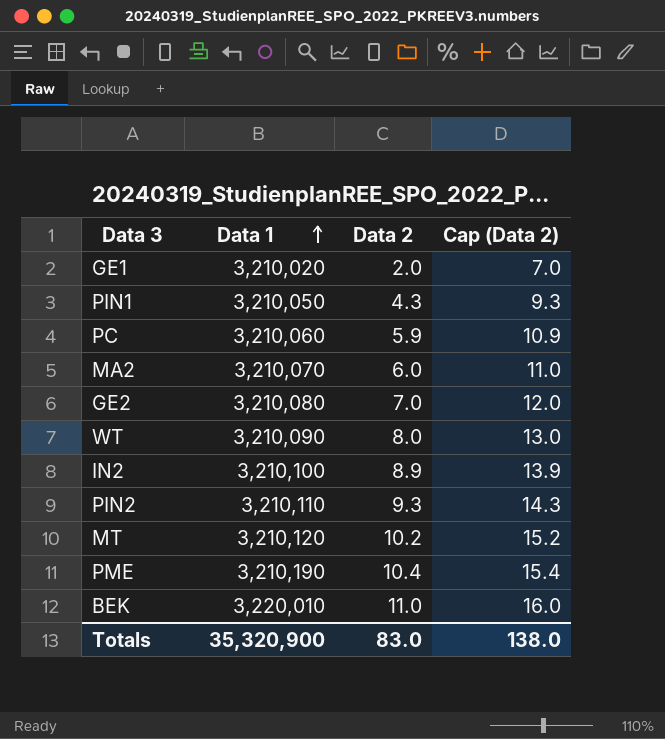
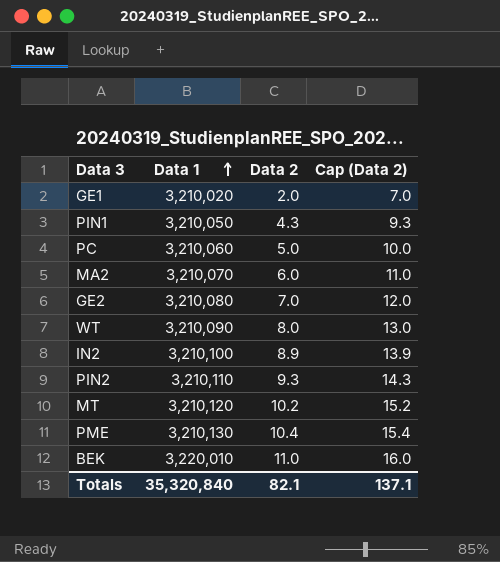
PC | Data 2: 5.9 -> 5.0
PC | Cap (Data 2): 10.9 -> 10.0
PME | Data 1: 3,210,190 -> 3,210,130
Totals | Data 1: 35,320,900 -> 35,320,840
Totals | Data 2: 83.0 -> 82.1
Totals | Cap (Data 2): 138.0 -> 137.1

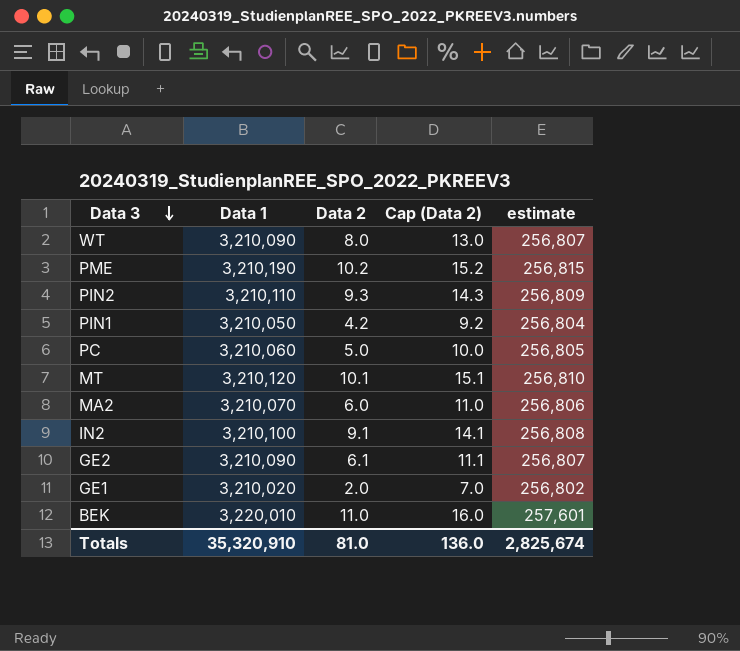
row order: Data 1 ascending -> Data 3 descending
column estimate | formula: none -> [Data 1] * 0.08
PME | Data 1: 3,210,130 -> 3,210,190
PME | Data 2: 10.4 -> 10.2
PME | Cap (Data 2): 15.4 -> 15.2
PIN1 | Data 2: 4.3 -> 4.2
PIN1 | Cap (Data 2): 9.3 -> 9.2
MT | Data 2: 10.2 -> 10.1
MT | Cap (Data 2): 15.2 -> 15.1
IN2 | Data 2: 8.9 -> 9.1
IN2 | Cap (Data 2): 13.9 -> 14.1
GE2 | Data 1: 3,210,080 -> 3,210,090
GE2 | Data 2: 7.0 -> 6.1
GE2 | Cap (Data 2): 12.0 -> 11.1
Totals | Data 1: 35,320,840 -> 35,320,910
Totals | Data 2: 82.1 -> 81.0
Totals | Cap (Data 2): 137.1 -> 136.0

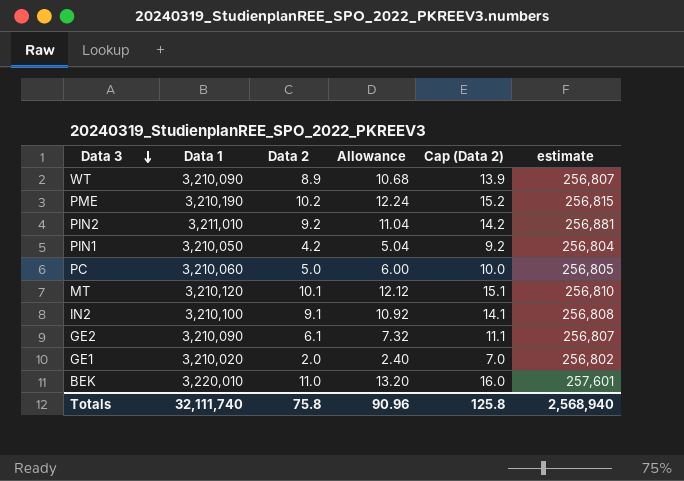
column Allowance | formula: none -> [Data 2] * 1.2
row MA2: 3,210,070 | 6.0 | 11.0 | 256,806 -> none
WT | Data 2: 8.0 -> 8.9
WT | Cap (Data 2): 13.0 -> 13.9
PIN2 | Data 1: 3,210,110 -> 3,211,010
PIN2 | Data 2: 9.3 -> 9.2
PIN2 | Cap (Data 2): 14.3 -> 14.2
PIN2 | estimate: 256,809 -> 256,881
Totals | Data 1: 35,320,910 -> 32,111,740
Totals | Data 2: 81.0 -> 75.8
Totals | Cap (Data 2): 136.0 -> 125.8
Totals | estimate: 2,825,674 -> 2,568,940

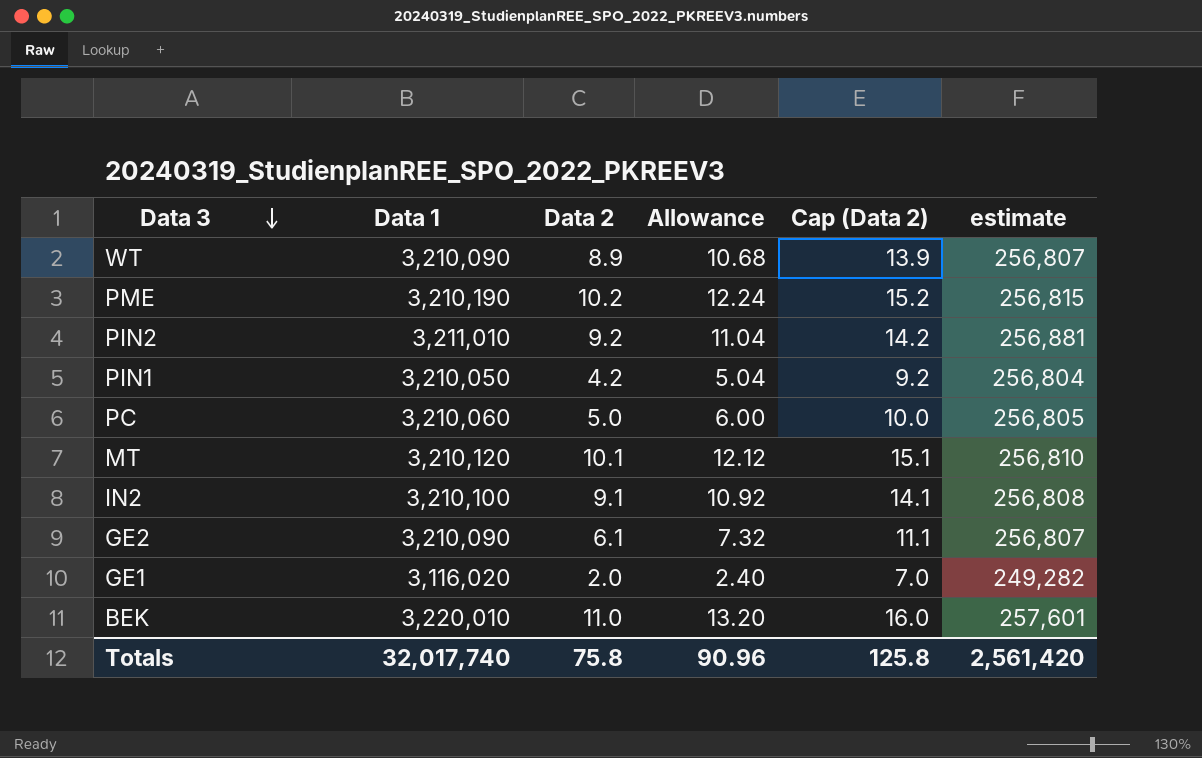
GE1 | Data 1: 3,210,020 -> 3,116,020
GE1 | estimate: 256,802 -> 249,282
Totals | Data 1: 32,111,740 -> 32,017,740
Totals | estimate: 2,568,940 -> 2,561,420

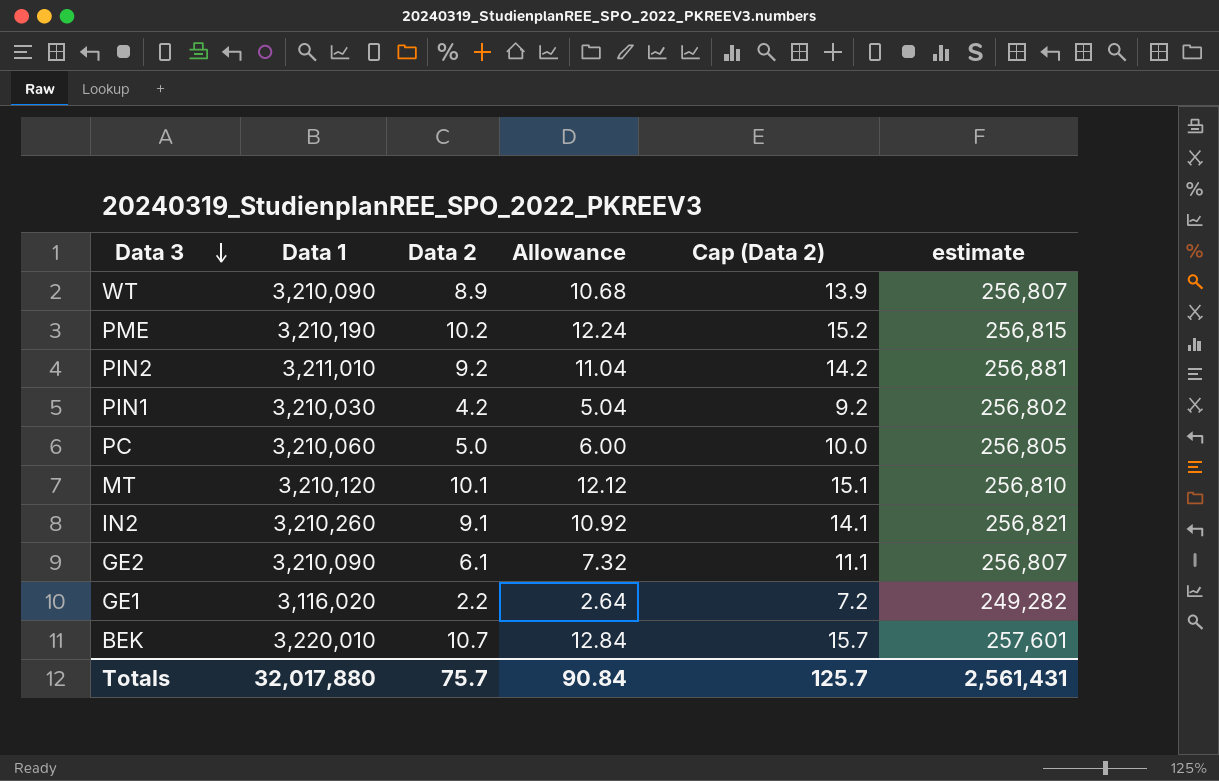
PIN1 | Data 1: 3,210,050 -> 3,210,030
PIN1 | estimate: 256,804 -> 256,802
IN2 | Data 1: 3,210,100 -> 3,210,260
IN2 | estimate: 256,808 -> 256,821
GE1 | Data 2: 2.0 -> 2.2
GE1 | Allowance: 2.40 -> 2.64
GE1 | Cap (Data 2): 7.0 -> 7.2
BEK | Data 2: 11.0 -> 10.7
BEK | Allowance: 13.20 -> 12.84
BEK | Cap (Data 2): 16.0 -> 15.7
Totals | Data 1: 32,017,740 -> 32,017,880
Totals | Data 2: 75.8 -> 75.7
Totals | Allowance: 90.96 -> 90.84
Totals | Cap (Data 2): 125.8 -> 125.7
Totals | estimate: 2,561,420 -> 2,561,431

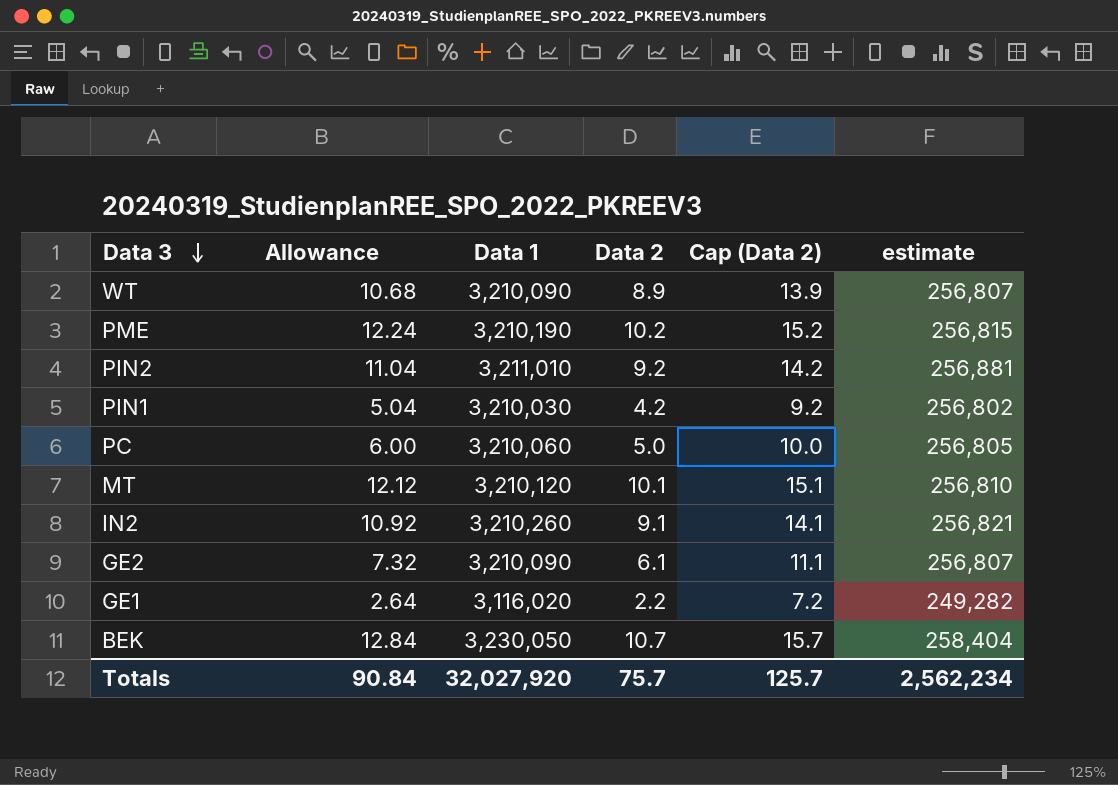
column Allowance | position: 4 -> 2
BEK | Data 1: 3,220,010 -> 3,230,050
BEK | estimate: 257,601 -> 258,404
Totals | Data 1: 32,017,880 -> 32,027,920
Totals | estimate: 2,561,431 -> 2,562,234

